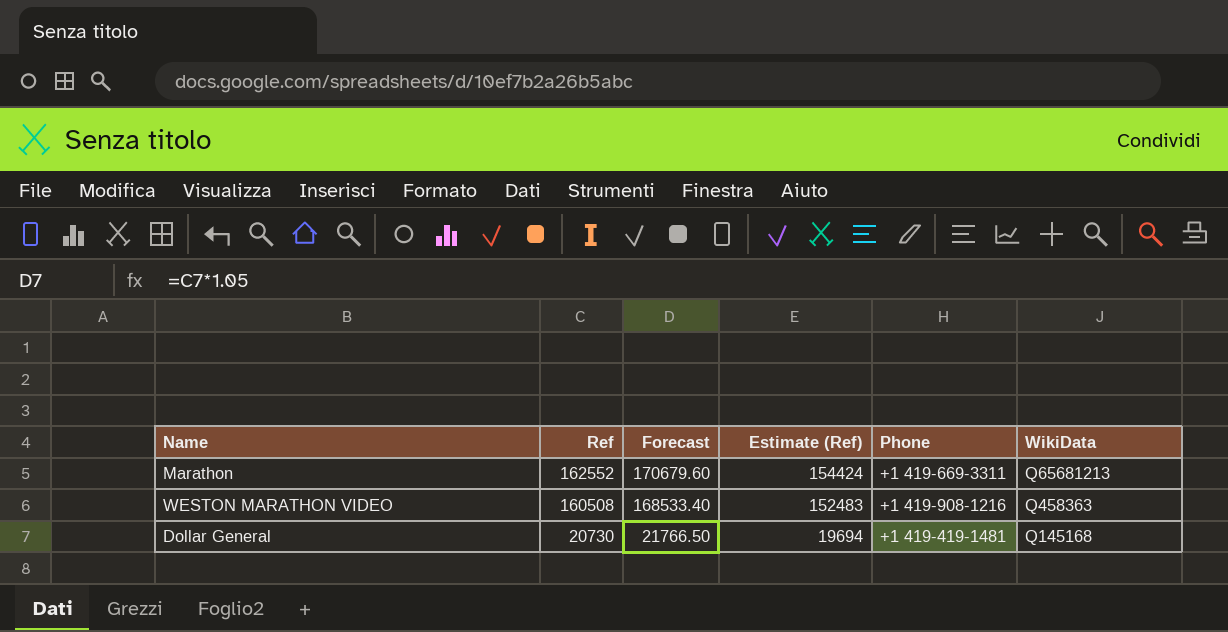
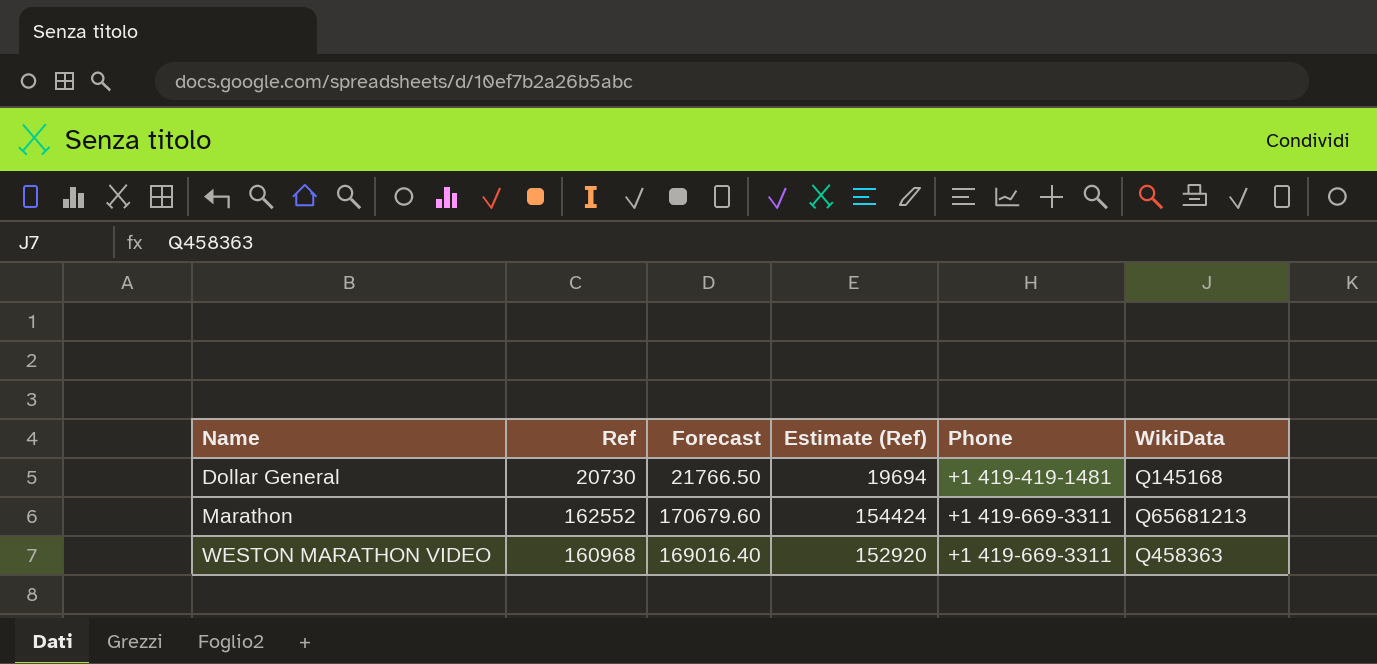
row order: Ref descending -> Name ascending
WESTON MARATHON VIDEO | Ref: 160508 -> 160968
WESTON MARATHON VIDEO | Forecast: 168533.40 -> 169016.40
WESTON MARATHON VIDEO | Estimate (Ref): 152483 -> 152920
WESTON MARATHON VIDEO | Phone: +1 419-908-1216 -> +1 419-669-3311

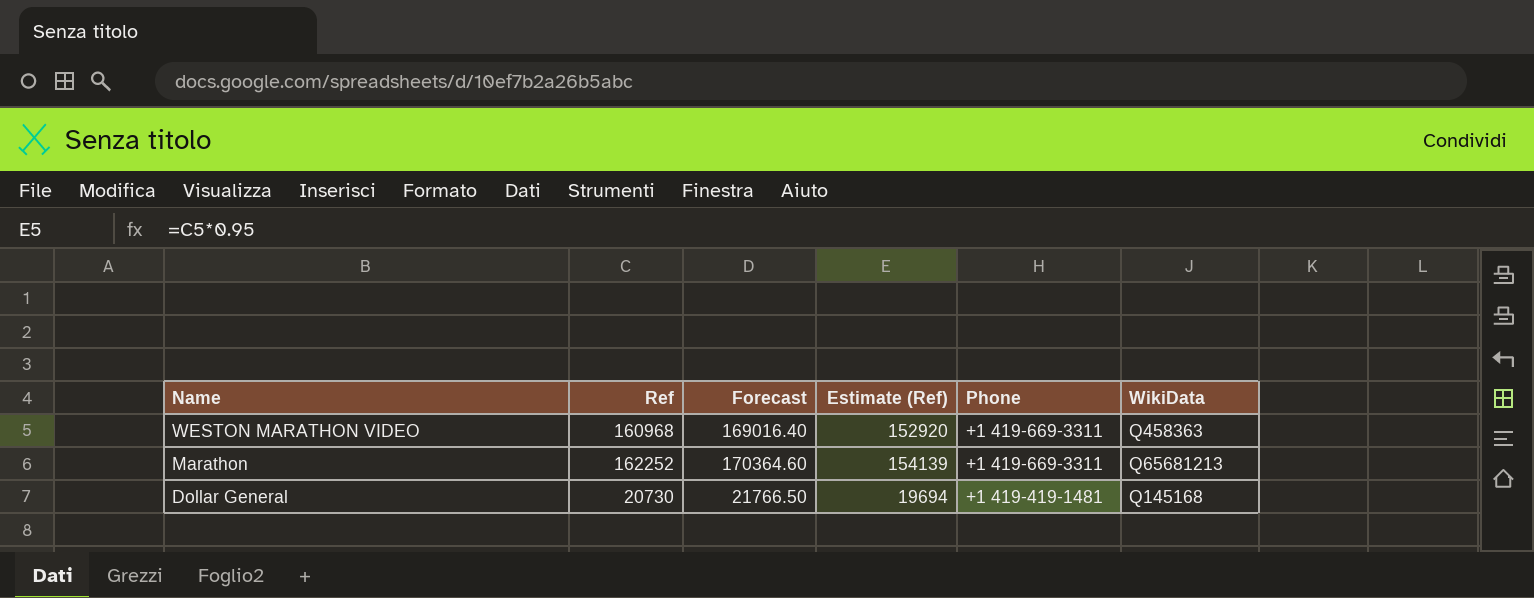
row order: Name ascending -> Name descending
Marathon | Ref: 162552 -> 162252
Marathon | Forecast: 170679.60 -> 170364.60
Marathon | Estimate (Ref): 154424 -> 154139

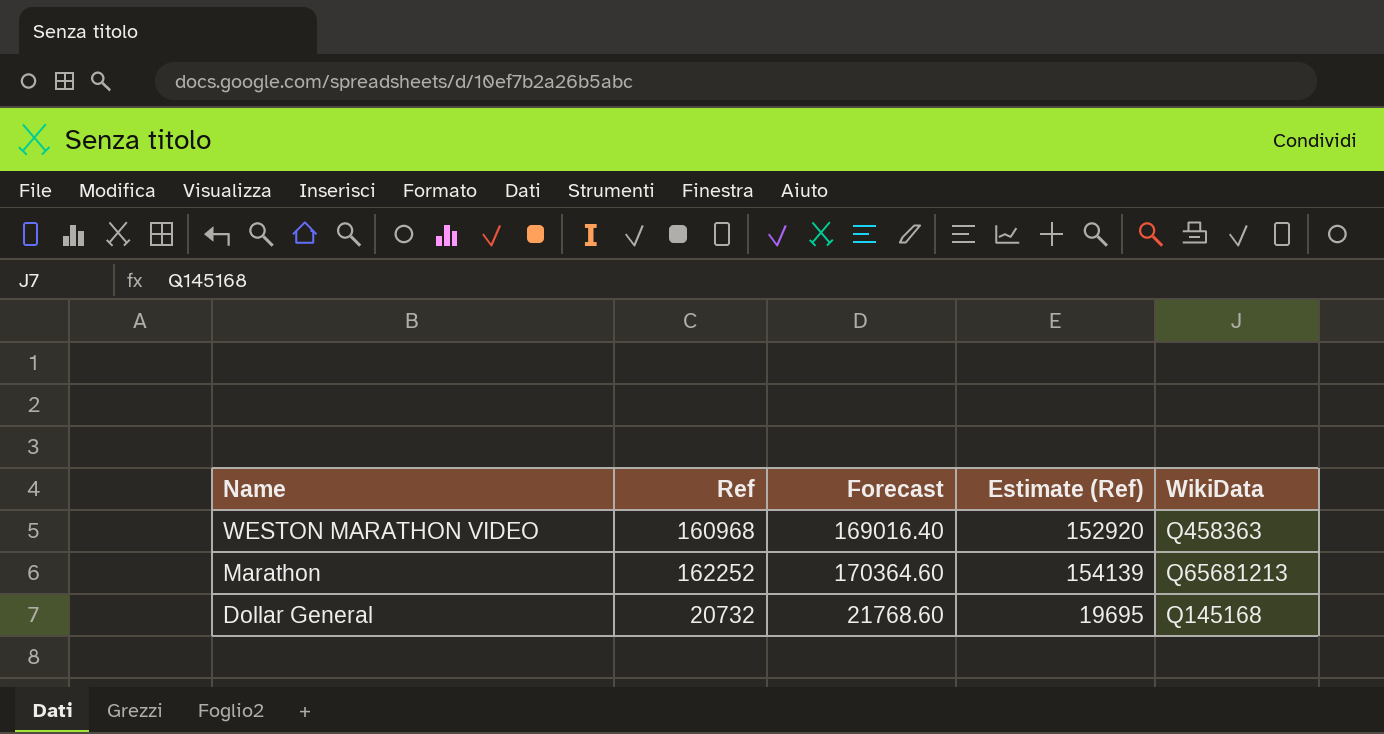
column Phone | position: 5 -> none
Dollar General | Ref: 20730 -> 20732
Dollar General | Forecast: 21766.50 -> 21768.60
Dollar General | Estimate (Ref): 19694 -> 19695

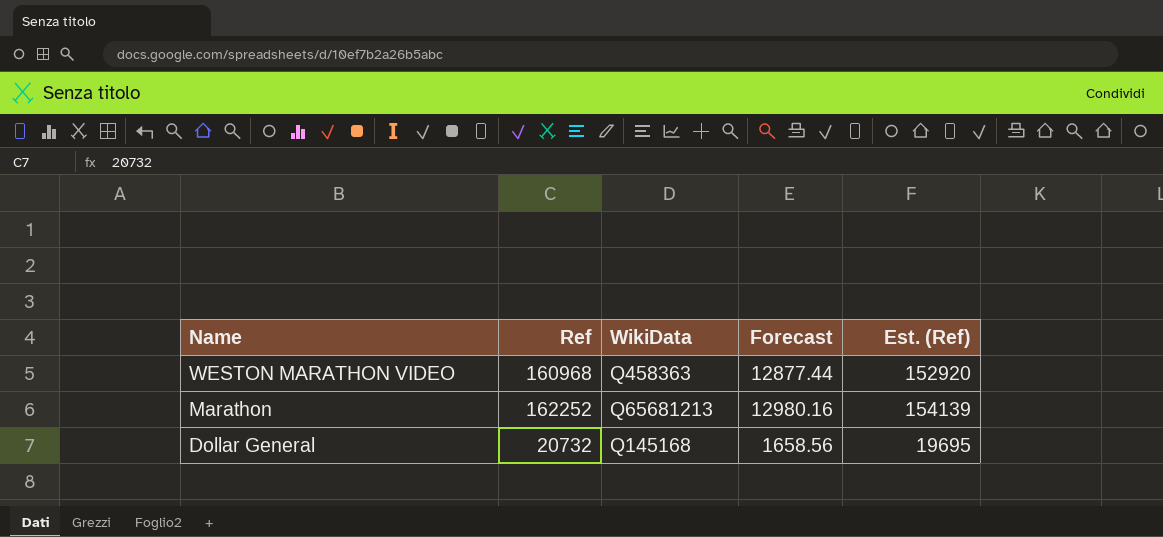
column WikiData | position: 5 -> 3
column Forecast | formula: [Ref] * 1.05 -> [Ref] * 0.08
column name: Estimate (Ref) -> Est. (Ref)

